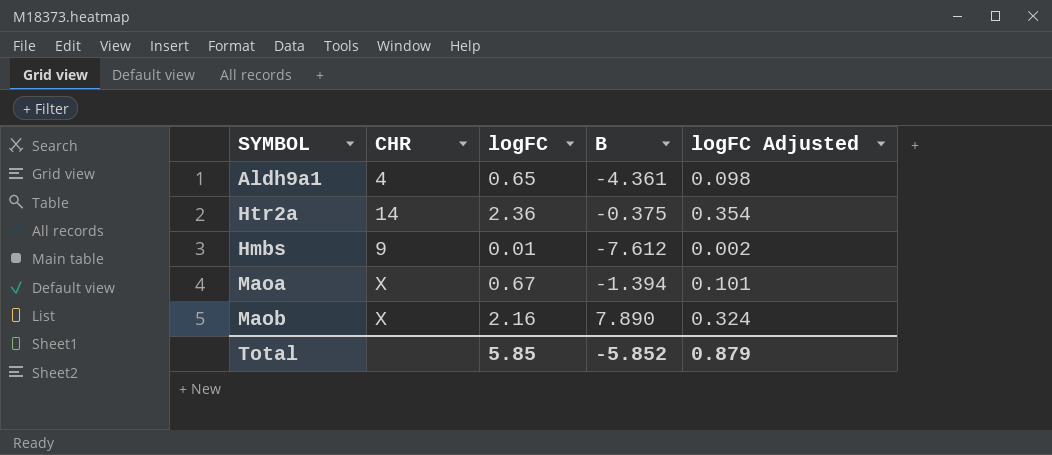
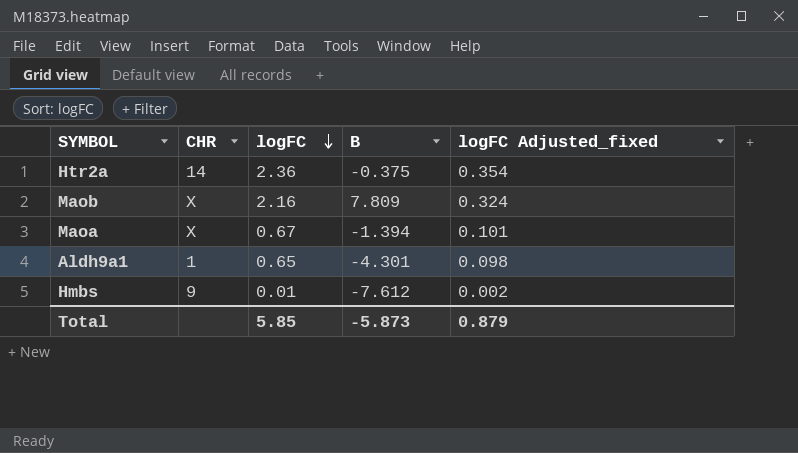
row order: none -> logFC descending
column name: logFC Adjusted -> logFC Adjusted_fixed
Maob | B: 7.890 -> 7.809
Aldh9a1 | CHR: 4 -> 1
Aldh9a1 | B: -4.361 -> -4.301
Total | B: -5.852 -> -5.873

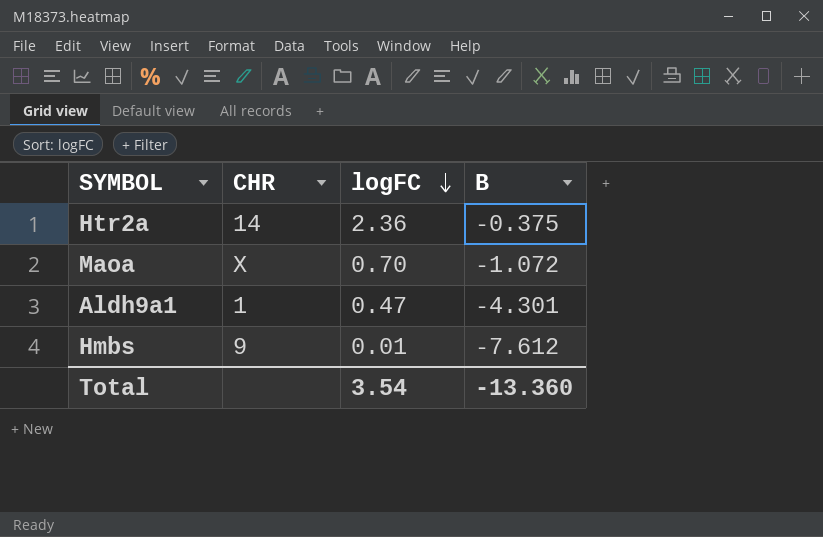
column logFC Adjusted_fixed | formula: [logFC] * 0.15 -> none
row Maob: X | 2.16 | 7.809 | 0.324 -> none
Maoa | logFC: 0.67 -> 0.70
Maoa | B: -1.394 -> -1.072
Aldh9a1 | logFC: 0.65 -> 0.47
Total | logFC: 5.85 -> 3.54
Total | B: -5.873 -> -13.360

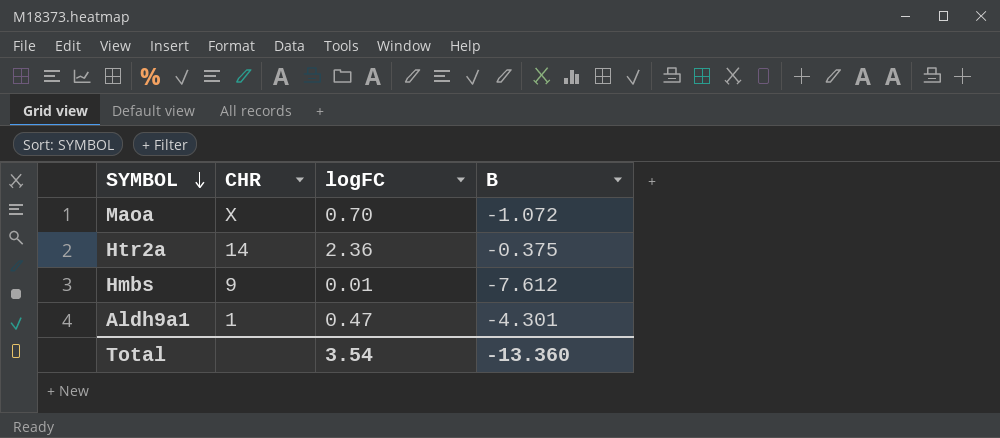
row order: logFC descending -> SYMBOL descending

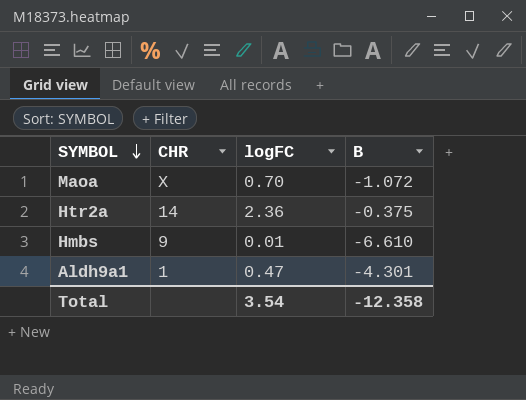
Hmbs | B: -7.612 -> -6.610
Total | B: -13.360 -> -12.358

